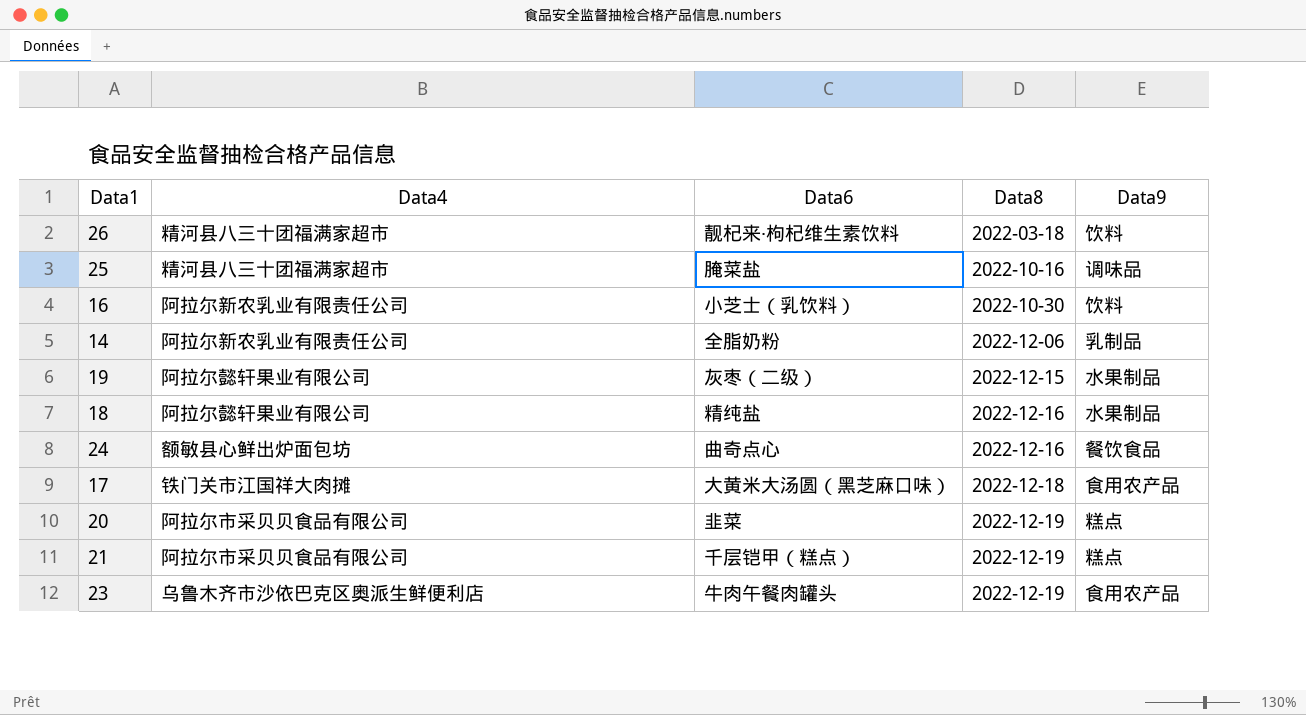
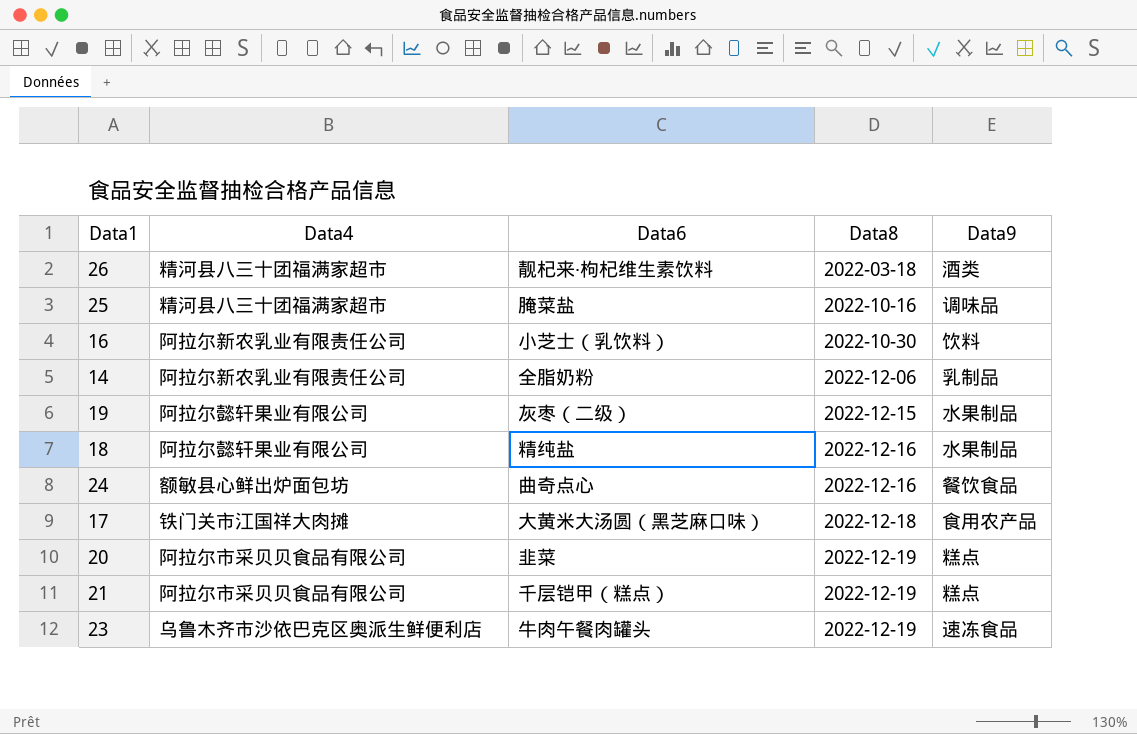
26 | Data9: 饮料 -> 酒类
23 | Data9: 食用农产品 -> 速冻食品

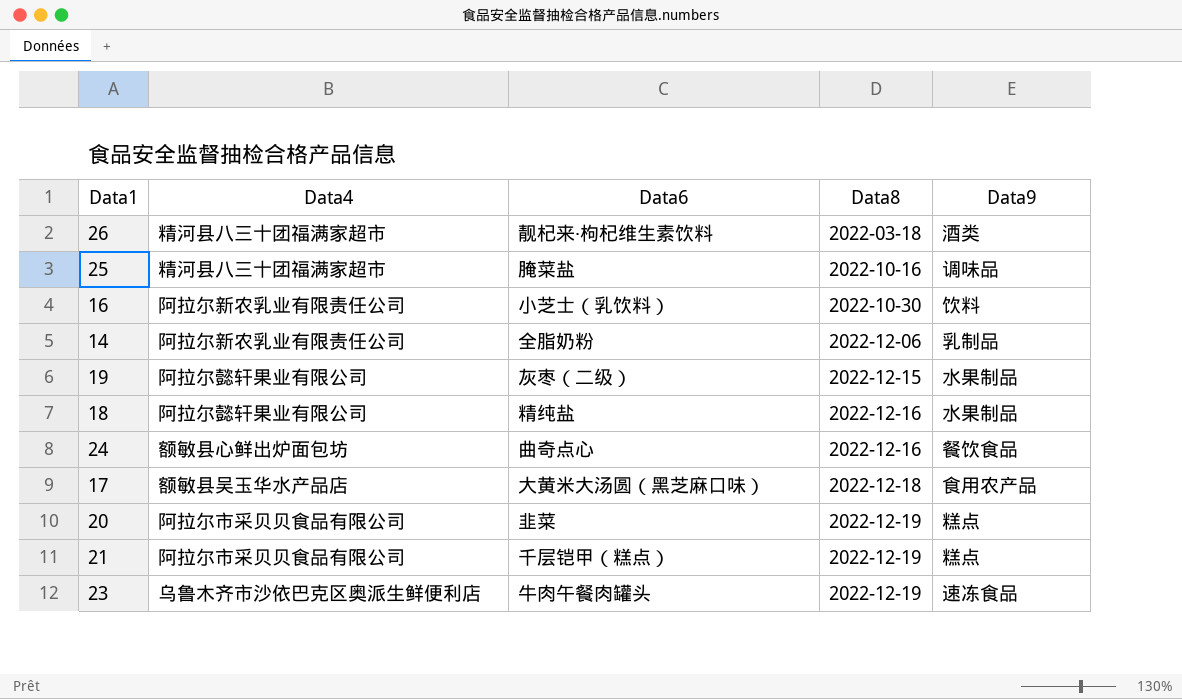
17 | Data4: 铁门关市江国祥大肉摊 -> 额敏县吴玉华水产品店

